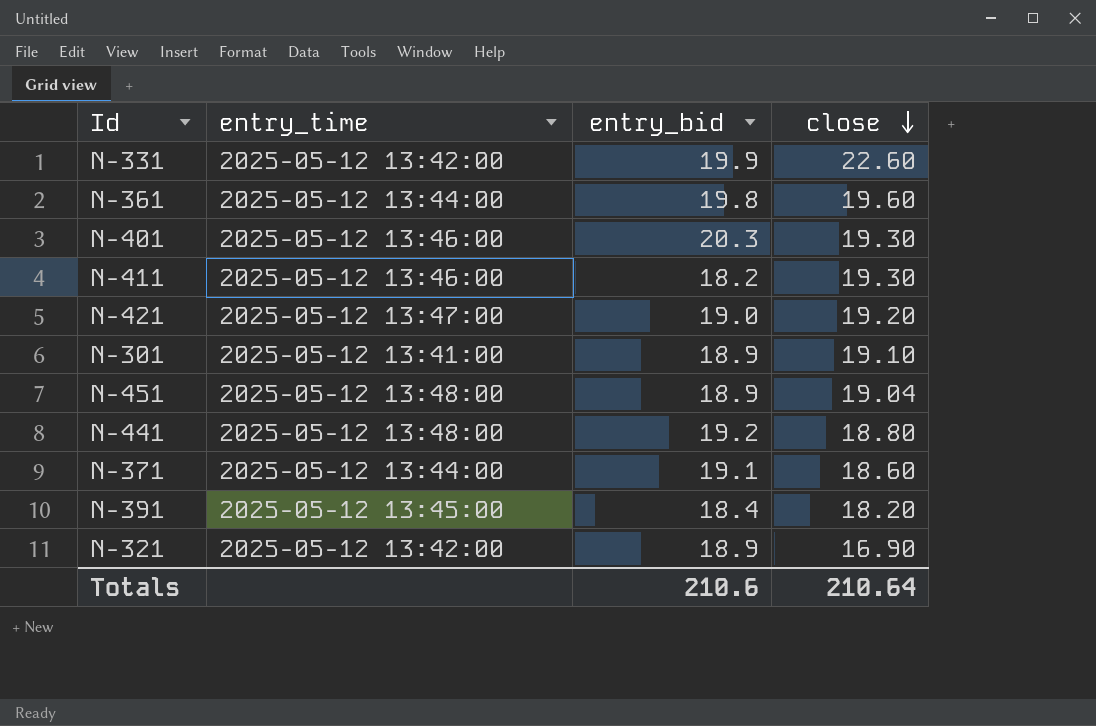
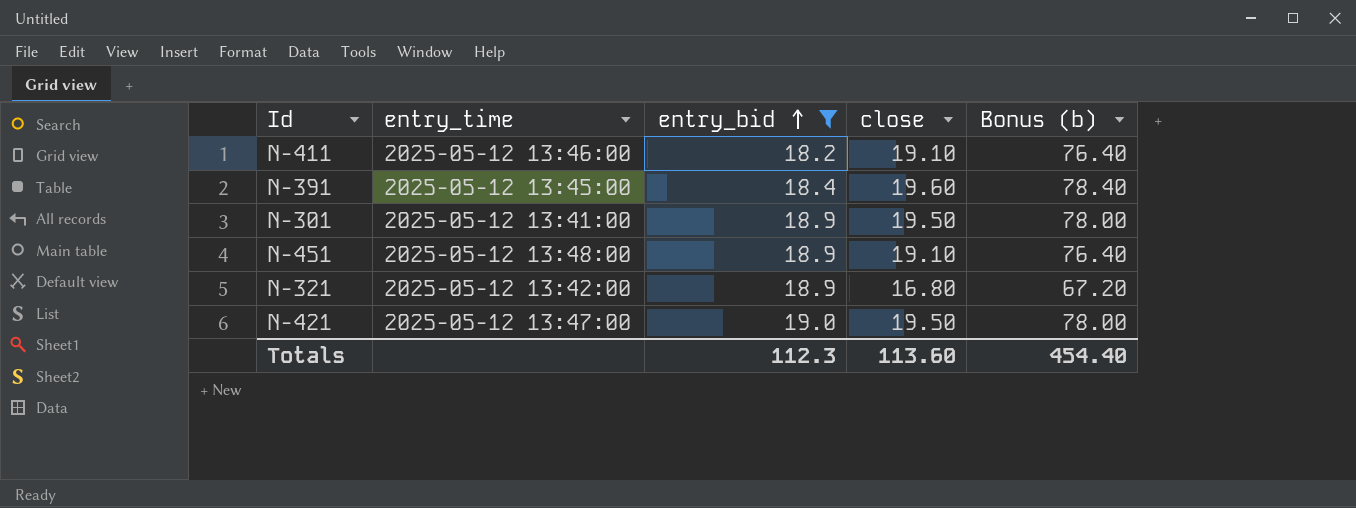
filter: none -> entry_bid <= 19.0
row order: close descending -> entry_bid ascending
column Bonus (b) | formula: none -> [close] * 4
N-411 | close: 19.30 -> 19.10
N-391 | close: 18.20 -> 19.60
N-301 | close: 19.10 -> 19.50
N-451 | close: 19.04 -> 19.10
N-321 | close: 16.90 -> 16.80
N-421 | close: 19.20 -> 19.50
Totals | entry_bid: 210.6 -> 112.3
Totals | close: 210.64 -> 113.60

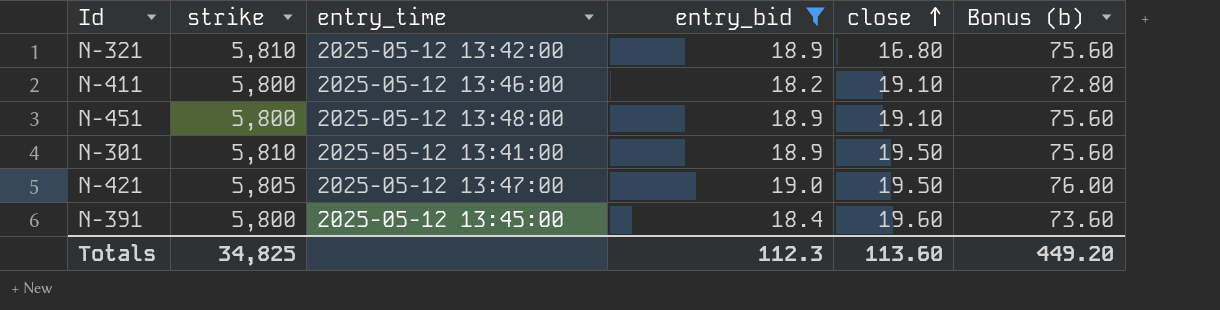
row order: entry_bid ascending -> close ascending
column strike | position: none -> 2
column Bonus (b) | formula: [close] * 4 -> [entry_bid] * 4
Totals | Bonus (b): 454.40 -> 449.20

